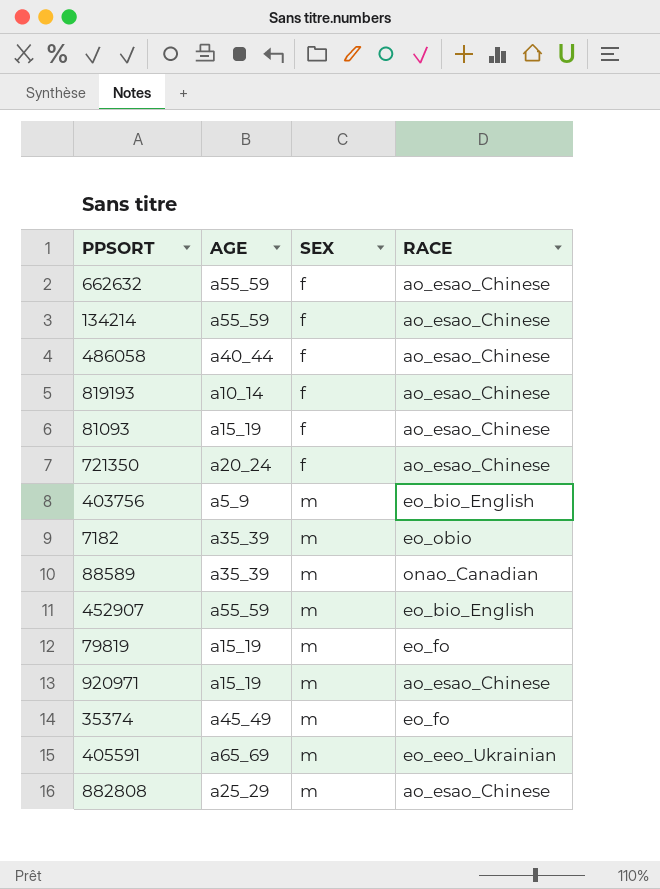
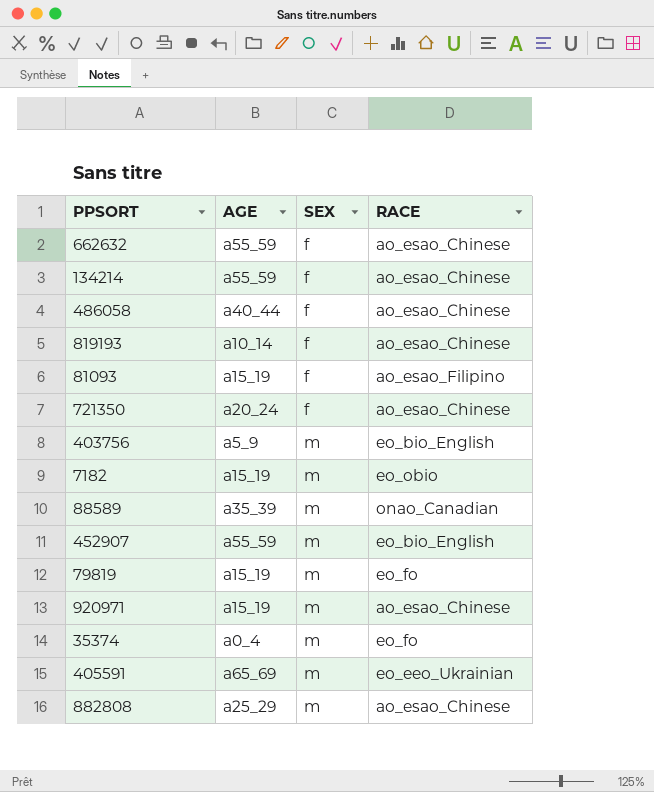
81093 | RACE: ao_esao_Chinese -> ao_esao_Filipino
7182 | AGE: a35_39 -> a15_19
35374 | AGE: a45_49 -> a0_4

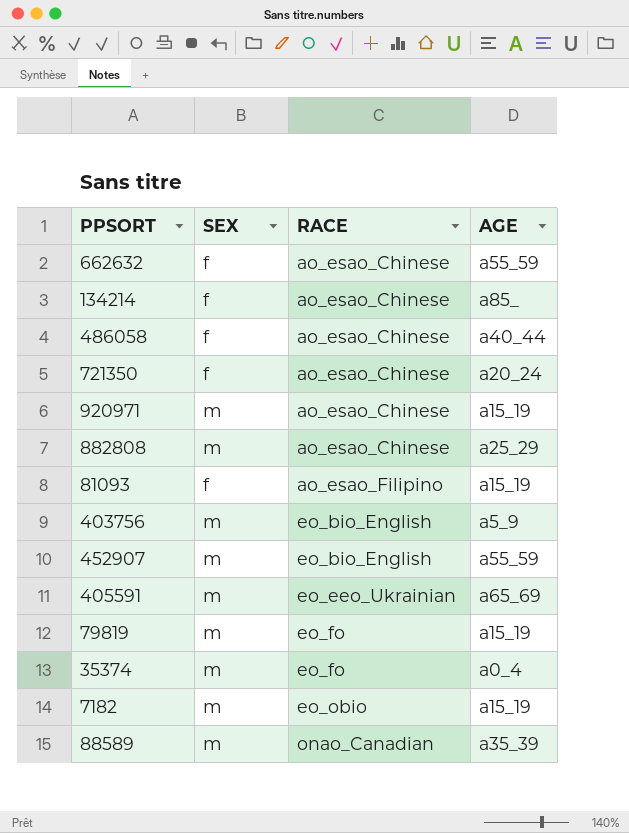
row order: SEX ascending -> RACE ascending
column AGE | position: 2 -> 4
row 819193: a10_14 | f | ao_esao_Chinese -> none
134214 | AGE: a55_59 -> a85_

